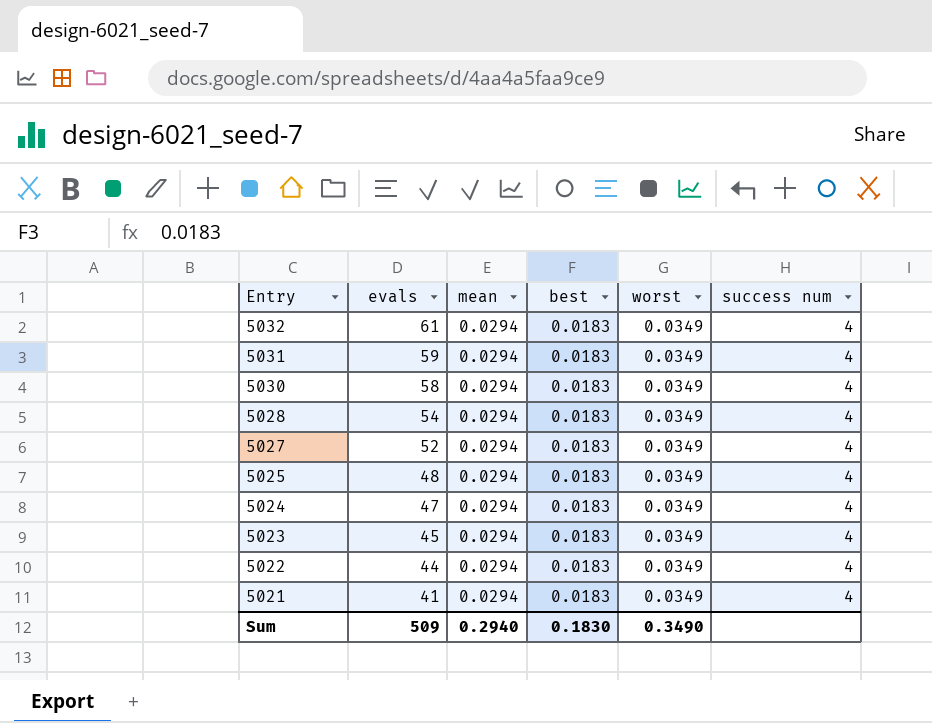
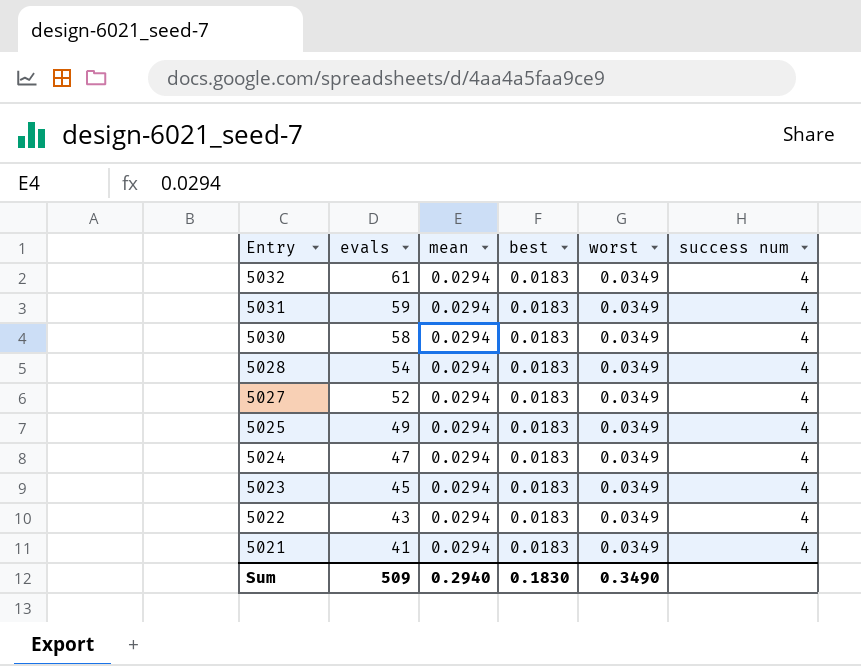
5025 | evals: 48 -> 49
5022 | evals: 44 -> 43

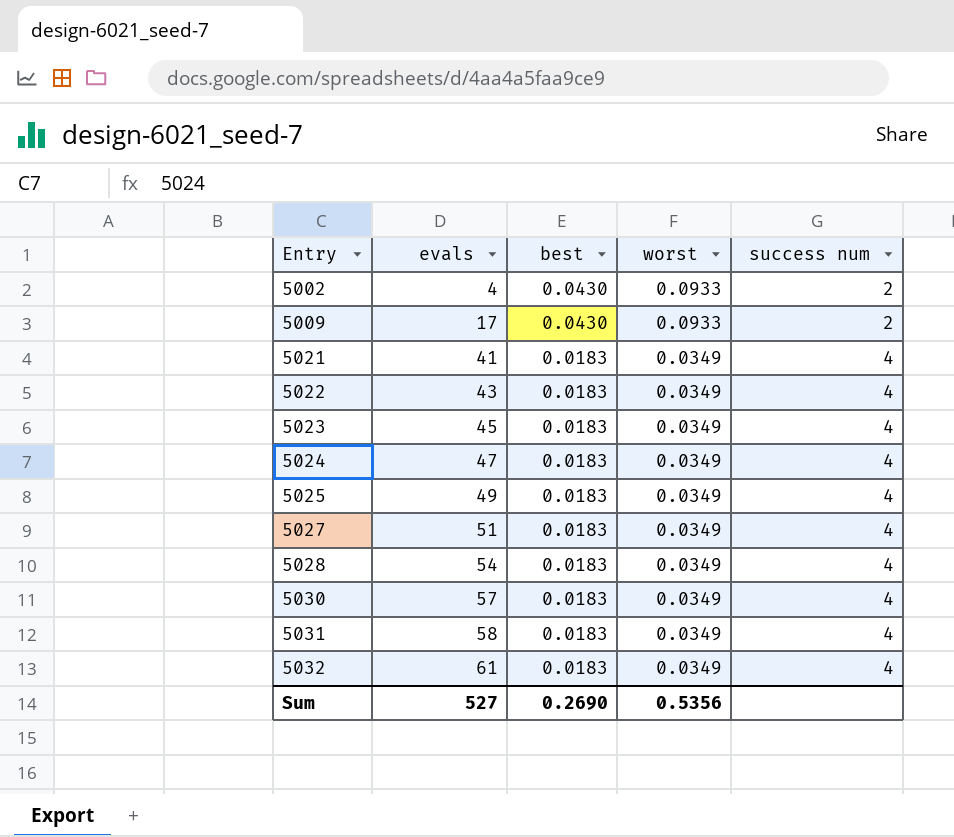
row order: Entry descending -> Entry ascending
column mean | position: 3 -> none
row 5002: none -> 4 | 0.0430 | 0.0933 | 2
row 5009: none -> 17 | 0.0430 | 0.0933 | 2
5027 | evals: 52 -> 51
5030 | evals: 58 -> 57
5031 | evals: 59 -> 58
Sum | evals: 509 -> 527
Sum | best: 0.1830 -> 0.2690
Sum | worst: 0.3490 -> 0.5356

